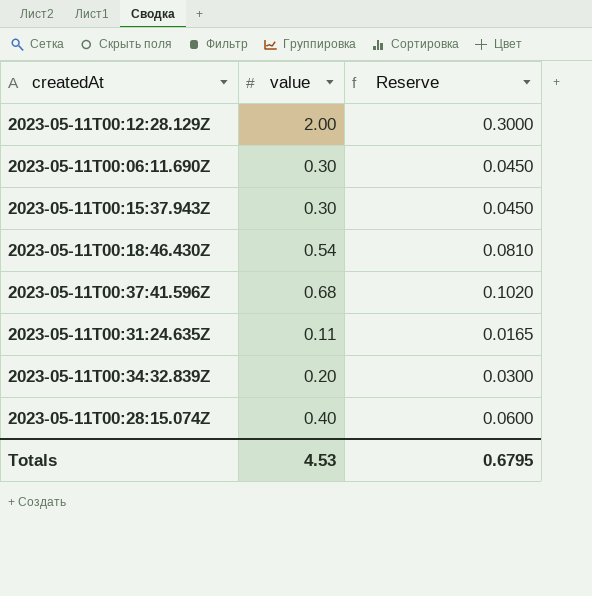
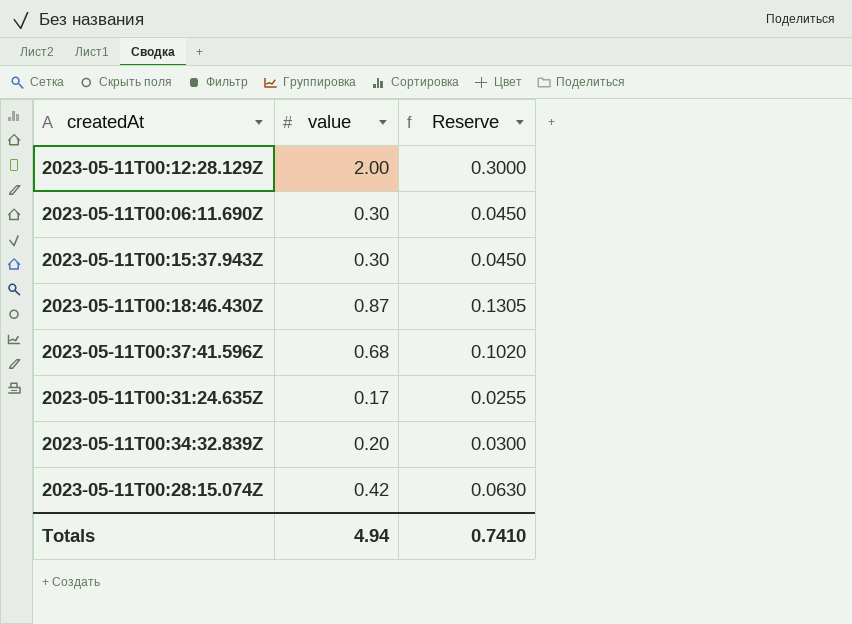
2023-05-11T00:18:46.430Z | value: 0.54 -> 0.87
2023-05-11T00:18:46.430Z | Reserve: 0.0810 -> 0.1305
2023-05-11T00:31:24.635Z | value: 0.11 -> 0.17
2023-05-11T00:31:24.635Z | Reserve: 0.0165 -> 0.0255
2023-05-11T00:28:15.074Z | value: 0.40 -> 0.42
2023-05-11T00:28:15.074Z | Reserve: 0.0600 -> 0.0630
Totals | value: 4.53 -> 4.94
Totals | Reserve: 0.6795 -> 0.7410

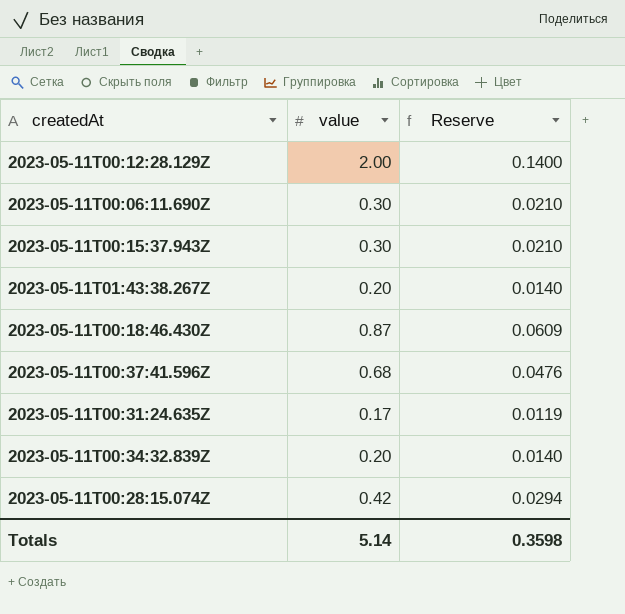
column Reserve | formula: [value] * 0.15 -> [value] * 0.07
row 2023-05-11T01:43:38.267Z: none -> 0.20 | 0.0140
Totals | value: 4.94 -> 5.14
Totals | Reserve: 0.7410 -> 0.3598

